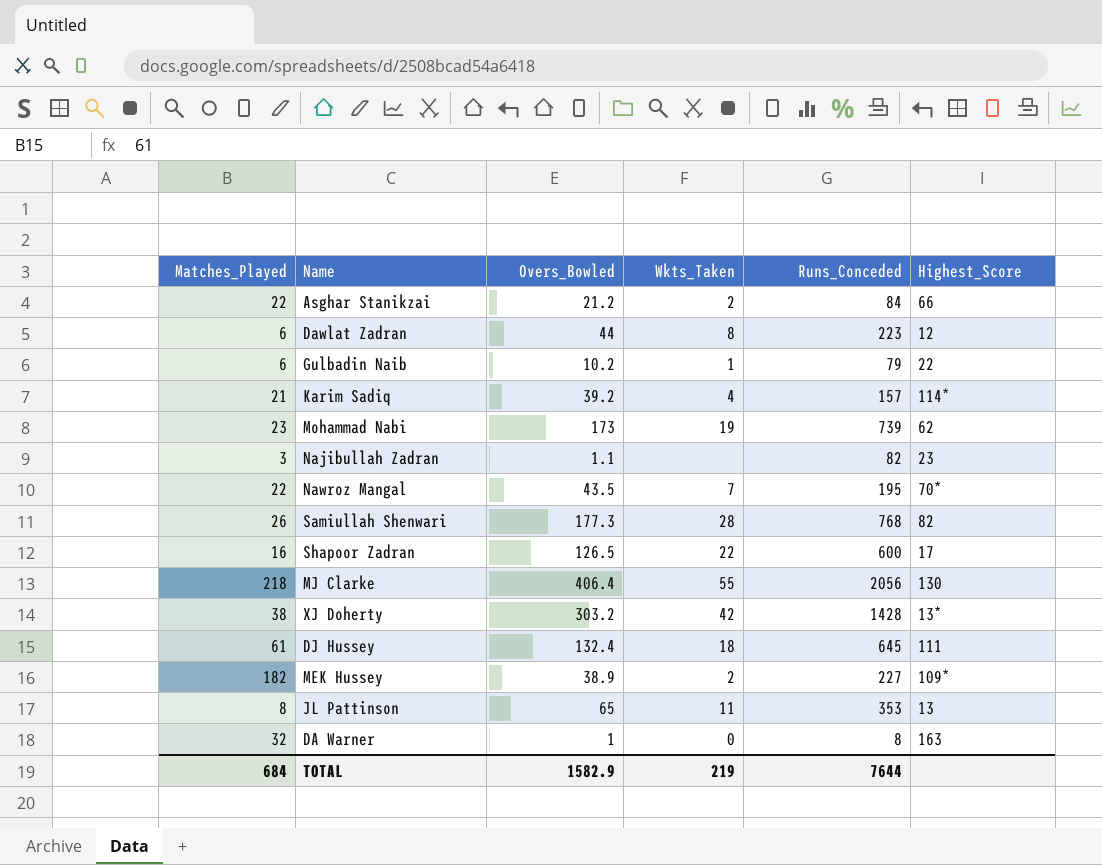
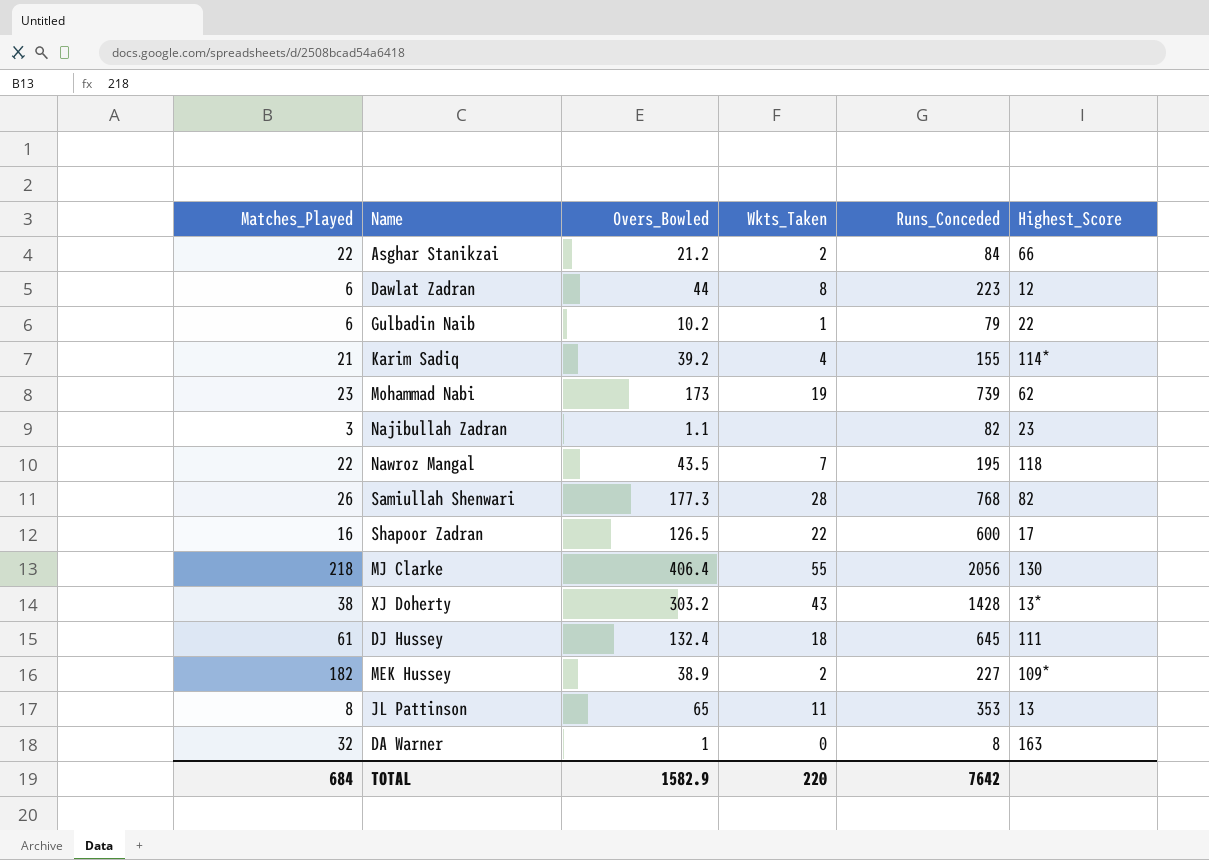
Karim Sadiq | Runs_Conceded: 157 -> 155
Nawroz Mangal | Highest_Score: 70* -> 118
XJ Doherty | Wkts_Taken: 42 -> 43
TOTAL | Wkts_Taken: 219 -> 220
TOTAL | Runs_Conceded: 7644 -> 7642

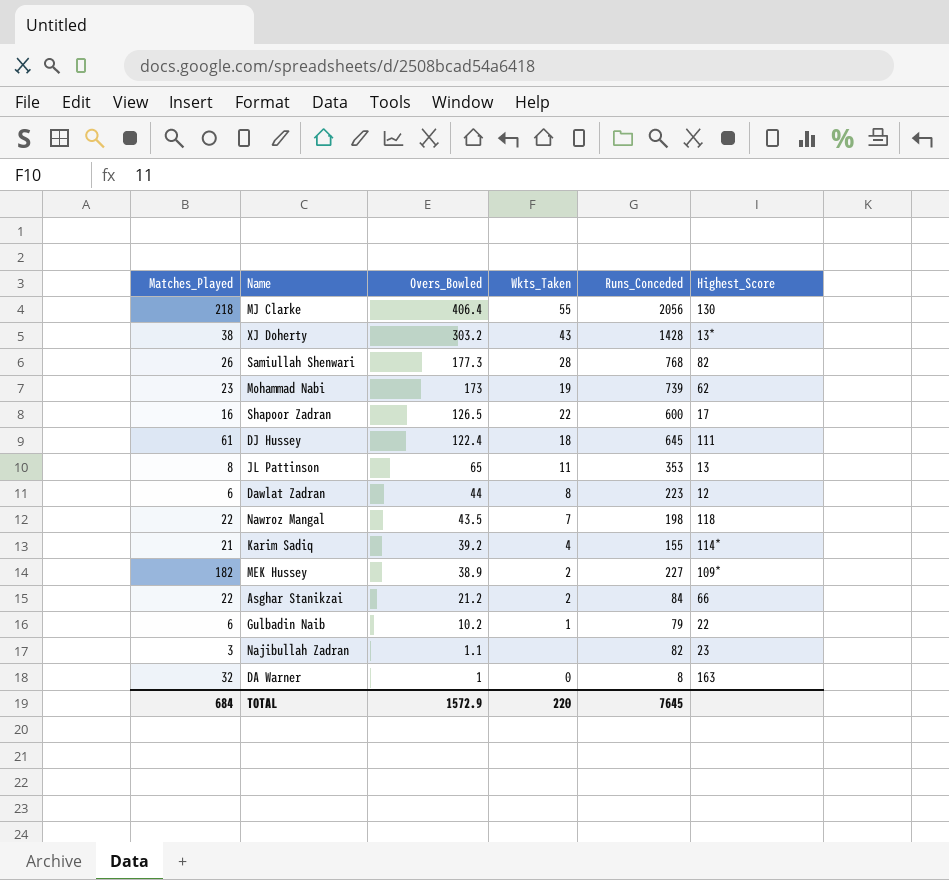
row order: none -> Overs_Bowled descending
DJ Hussey | Overs_Bowled: 132.4 -> 122.4
Nawroz Mangal | Runs_Conceded: 195 -> 198
TOTAL | Overs_Bowled: 1582.9 -> 1572.9
TOTAL | Runs_Conceded: 7642 -> 7645

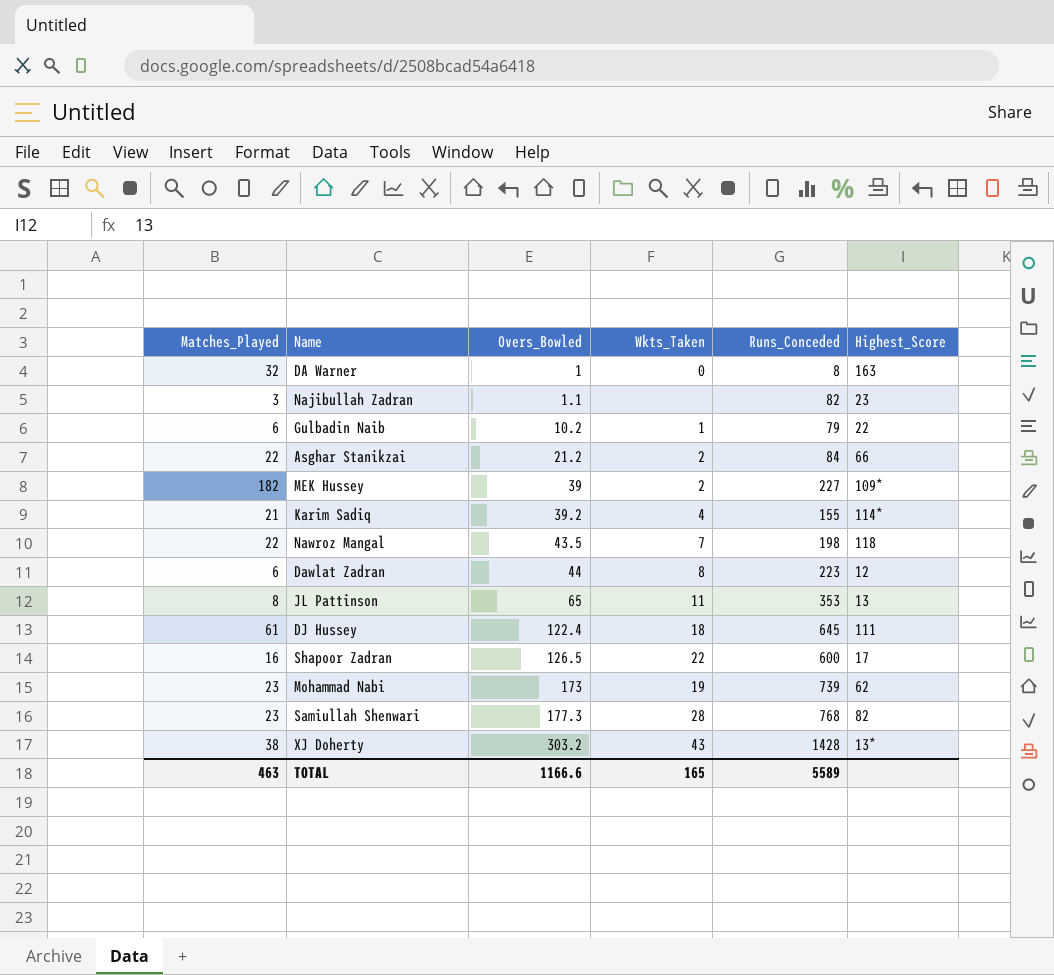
row order: Overs_Bowled descending -> Overs_Bowled ascending
row MJ Clarke: 218 | 406.4 | 55 | 2056 | 130 -> none
MEK Hussey | Overs_Bowled: 38.9 -> 39
Samiullah Shenwari | Matches_Played: 26 -> 23
TOTAL | Matches_Played: 684 -> 463
TOTAL | Overs_Bowled: 1572.9 -> 1166.6
TOTAL | Wkts_Taken: 220 -> 165
TOTAL | Runs_Conceded: 7645 -> 5589

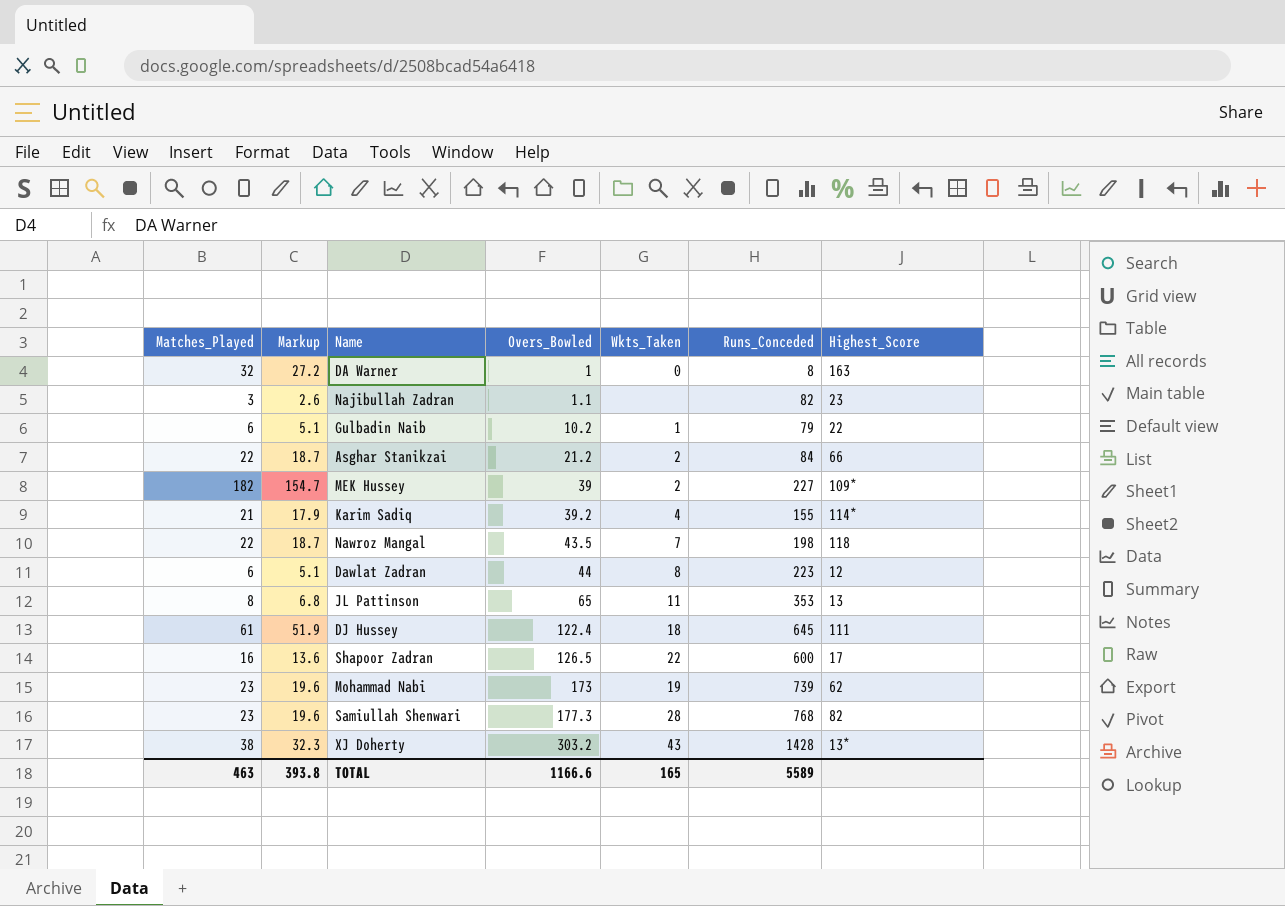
column Markup | formula: none -> [Matches_Played] * 0.85

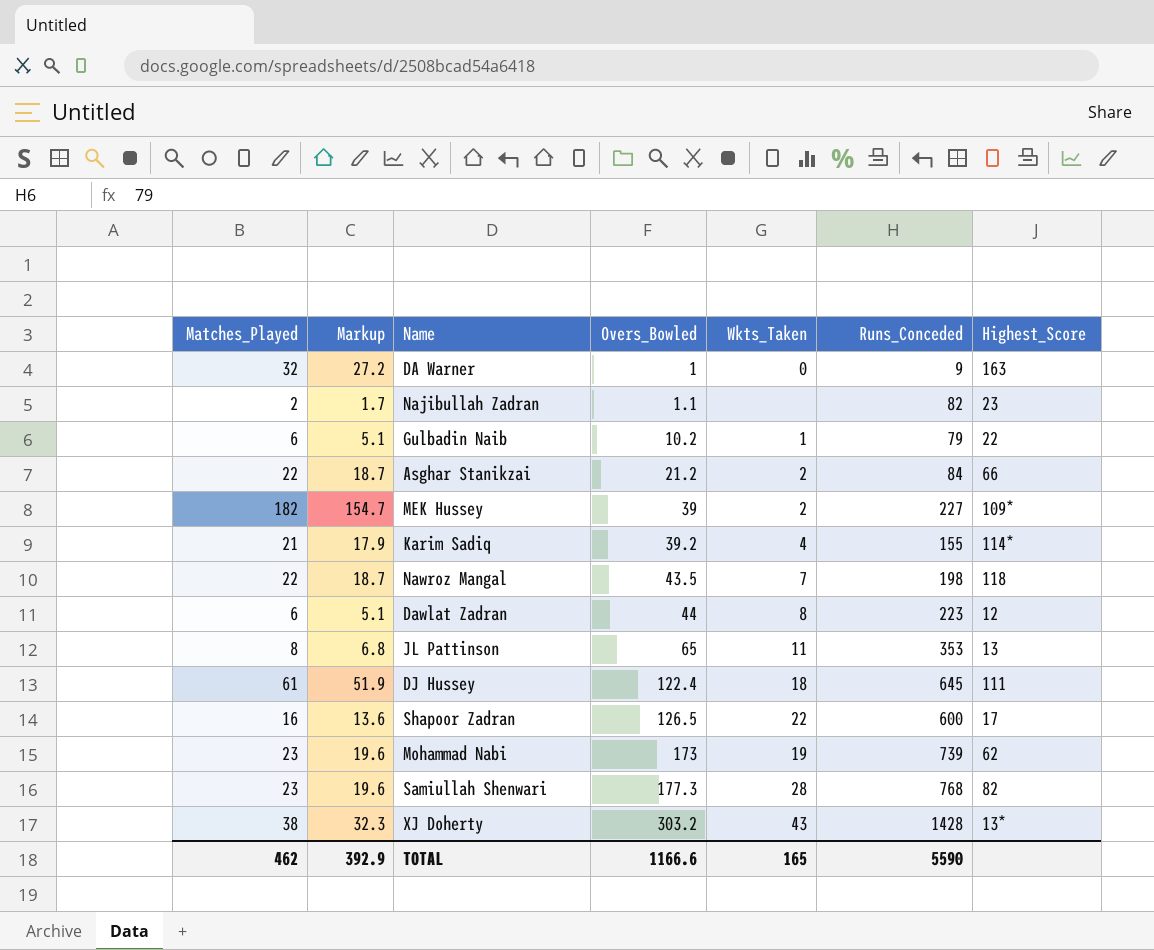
DA Warner | Runs_Conceded: 8 -> 9
Najibullah Zadran | Matches_Played: 3 -> 2
Najibullah Zadran | Markup: 2.6 -> 1.7
TOTAL | Matches_Played: 463 -> 462
TOTAL | Markup: 393.8 -> 392.9
TOTAL | Runs_Conceded: 5589 -> 5590

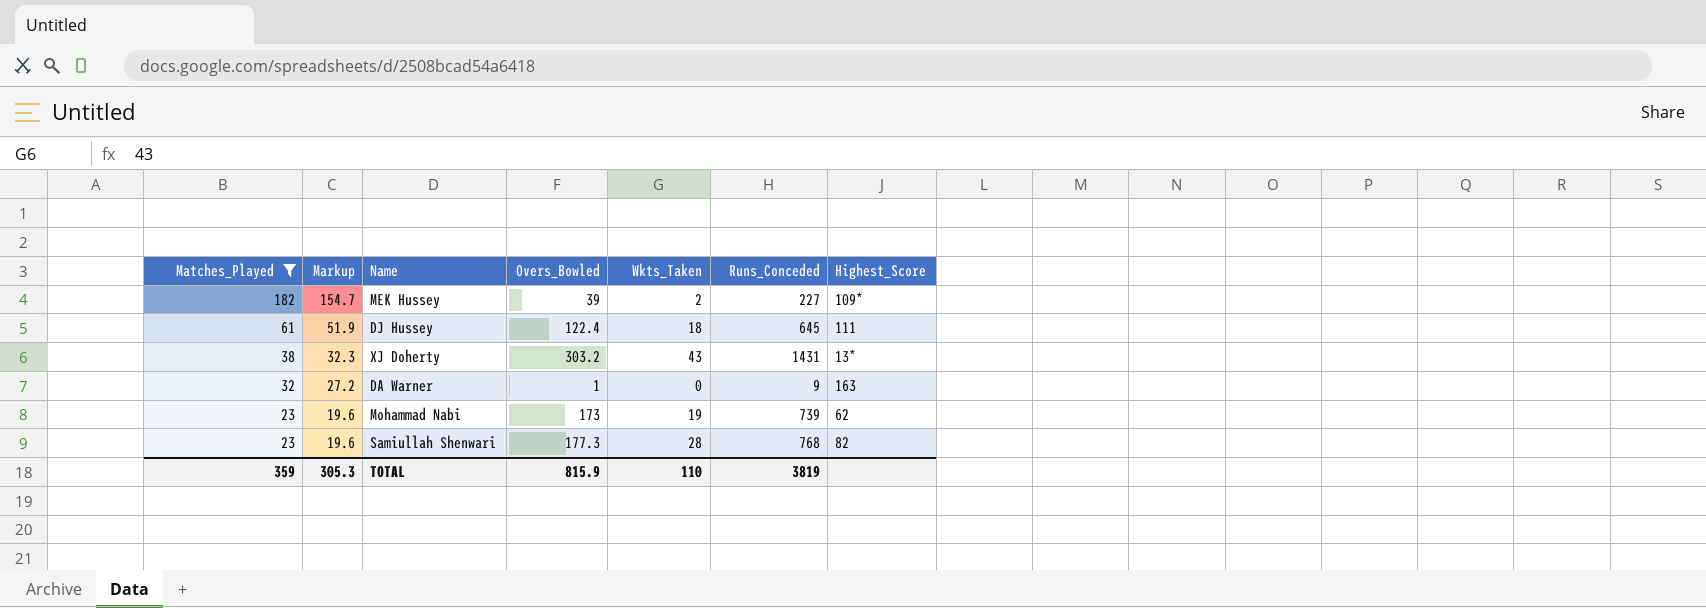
filter: none -> Matches_Played >= 23
row order: Overs_Bowled ascending -> Matches_Played descending
XJ Doherty | Runs_Conceded: 1428 -> 1431
TOTAL | Matches_Played: 462 -> 359
TOTAL | Markup: 392.9 -> 305.3
TOTAL | Overs_Bowled: 1166.6 -> 815.9
TOTAL | Wkts_Taken: 165 -> 110
TOTAL | Runs_Conceded: 5590 -> 3819

